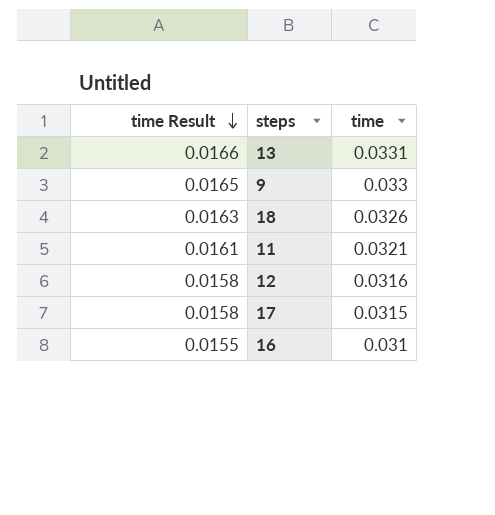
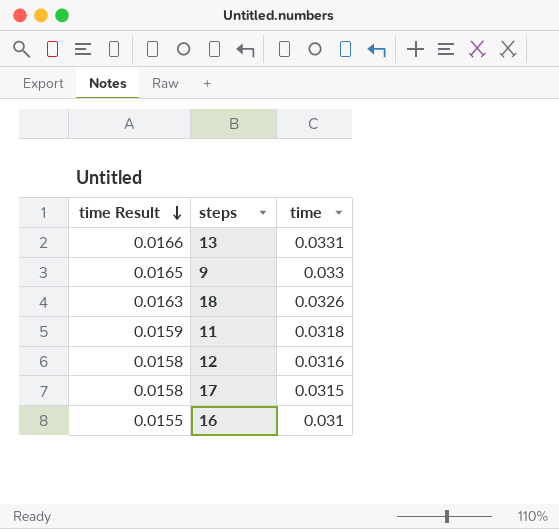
11 | time Result: 0.0161 -> 0.0159
11 | time: 0.0321 -> 0.0318

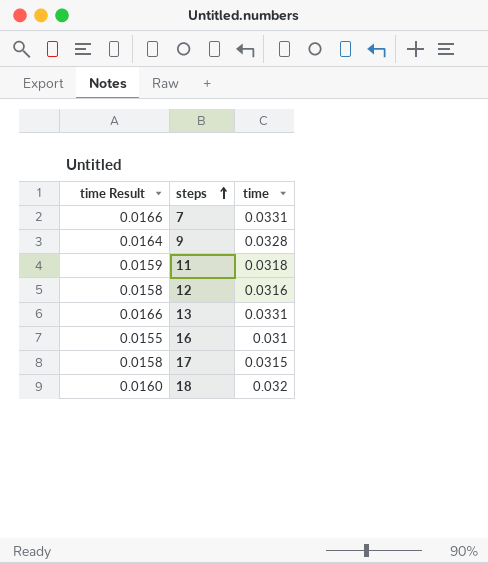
row order: time Result descending -> steps ascending
row 7: none -> 0.0166 | 0.0331
9 | time Result: 0.0165 -> 0.0164
9 | time: 0.033 -> 0.0328
18 | time Result: 0.0163 -> 0.0160
18 | time: 0.0326 -> 0.032

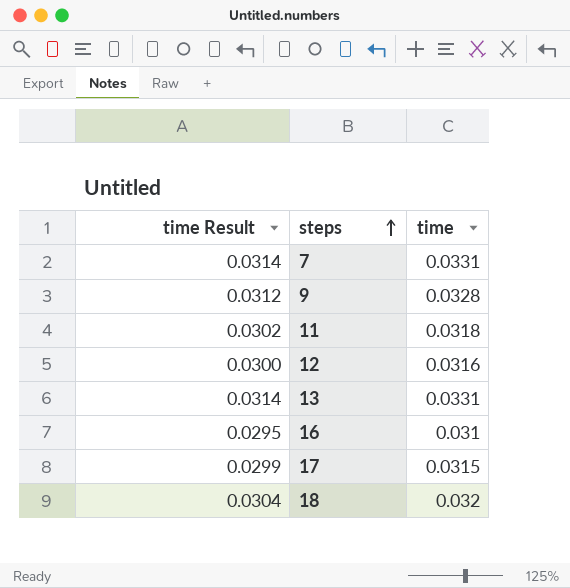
column time Result | formula: [time] * 0.5 -> [time] * 0.95

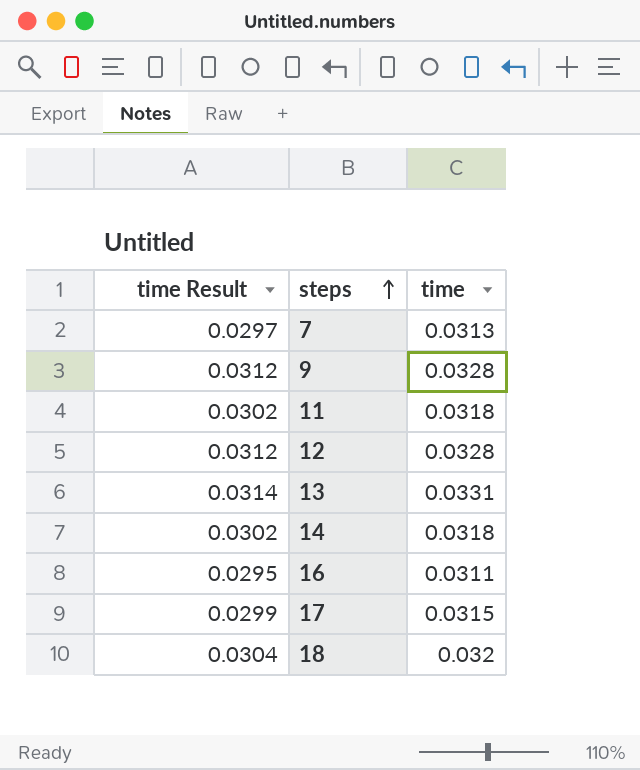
7 | time Result: 0.0314 -> 0.0297
7 | time: 0.0331 -> 0.0313
12 | time Result: 0.0300 -> 0.0312
12 | time: 0.0316 -> 0.0328
row 14: none -> 0.0302 | 0.0318
16 | time: 0.031 -> 0.0311

